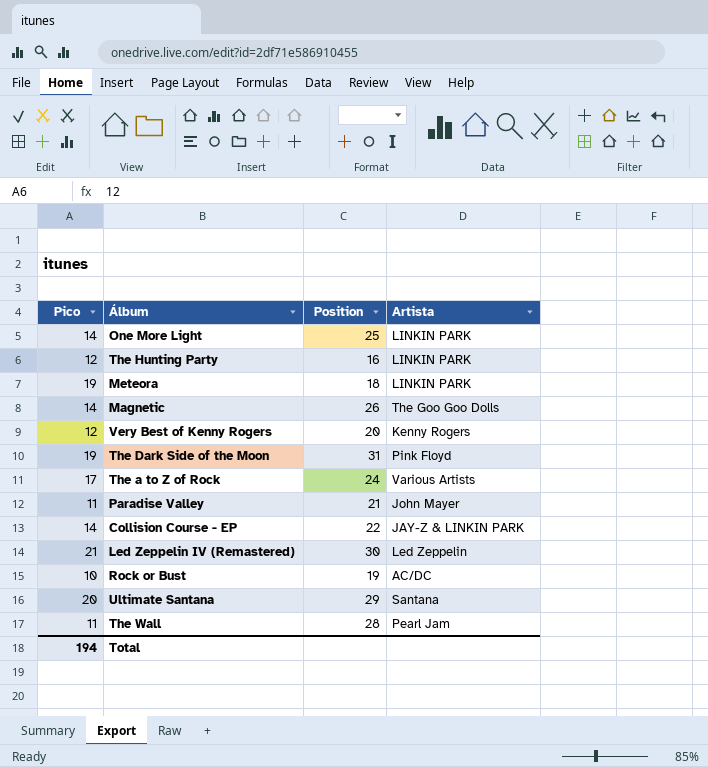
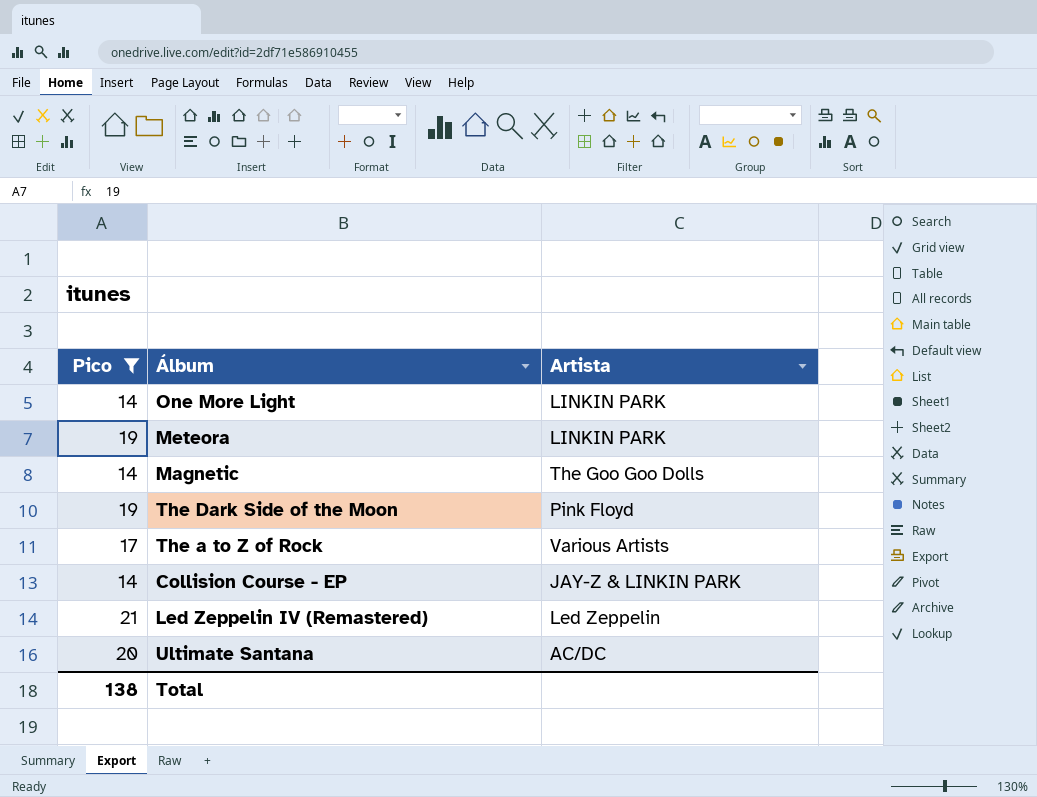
filter: none -> Pico >= 14
column Position | position: 3 -> none
Ultimate Santana | Artista: Santana -> AC/DC
Total | Pico: 194 -> 138

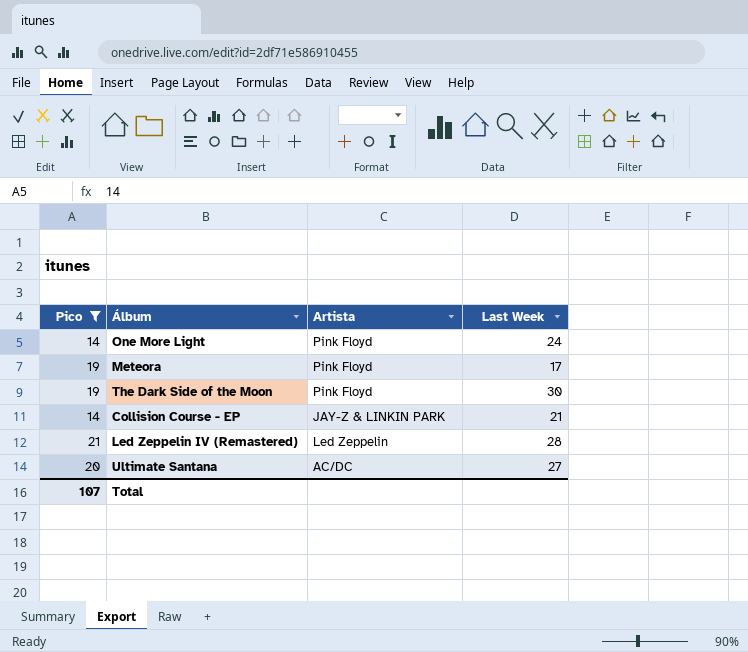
column Last Week | position: none -> 4
row Magnetic: 14 | The Goo Goo Dolls -> none
row The a to Z of Rock: 17 | Various Artists -> none
One More Light | Artista: LINKIN PARK -> Pink Floyd
Meteora | Artista: LINKIN PARK -> Pink Floyd
Total | Pico: 138 -> 107

